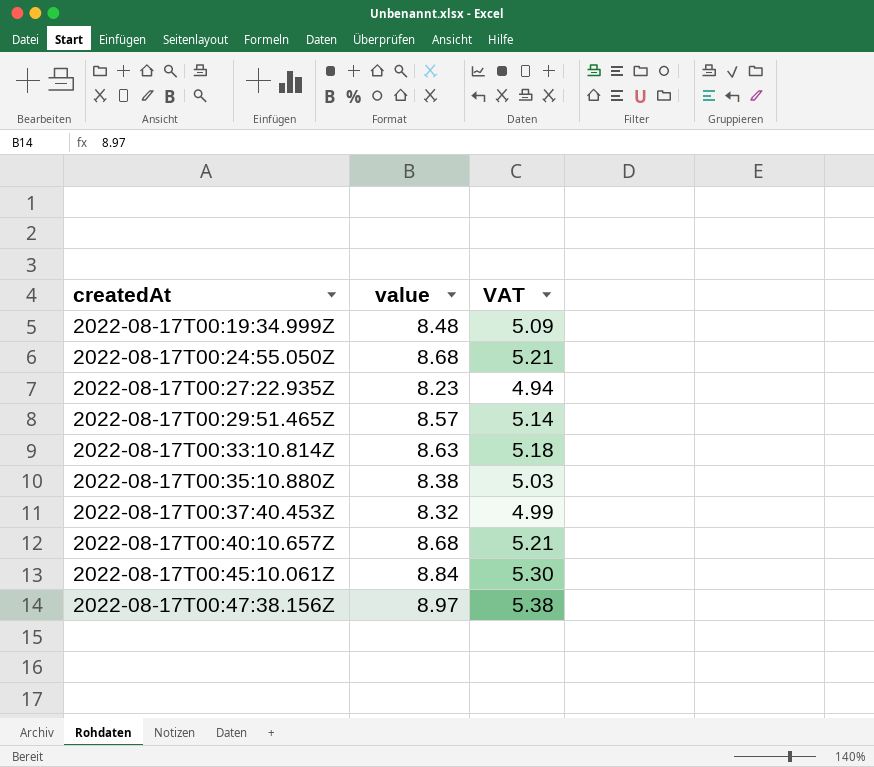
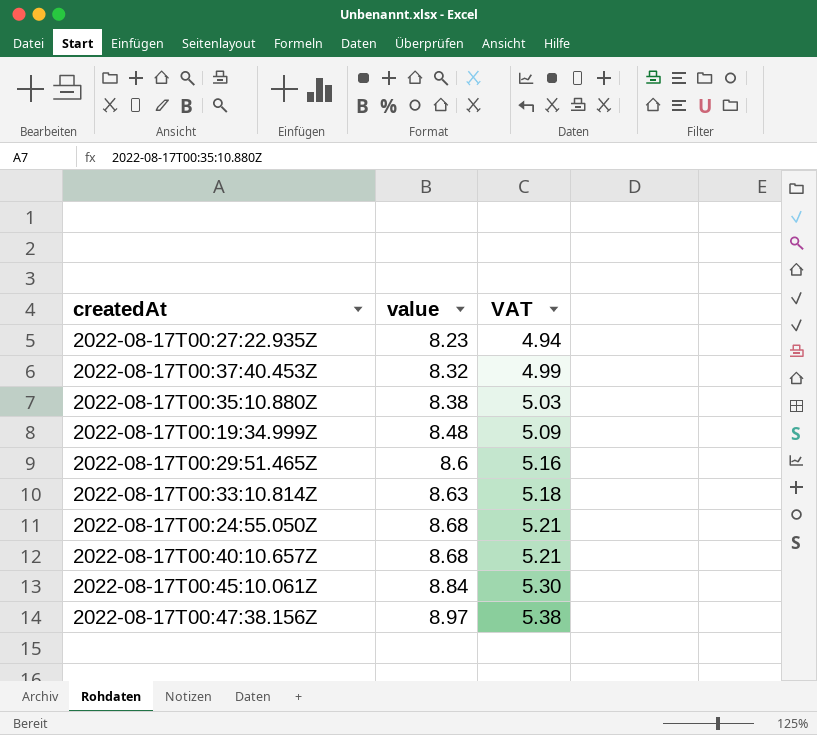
row order: createdAt ascending -> value ascending
2022-08-17T00:29:51.465Z | value: 8.57 -> 8.6
2022-08-17T00:29:51.465Z | VAT: 5.14 -> 5.16

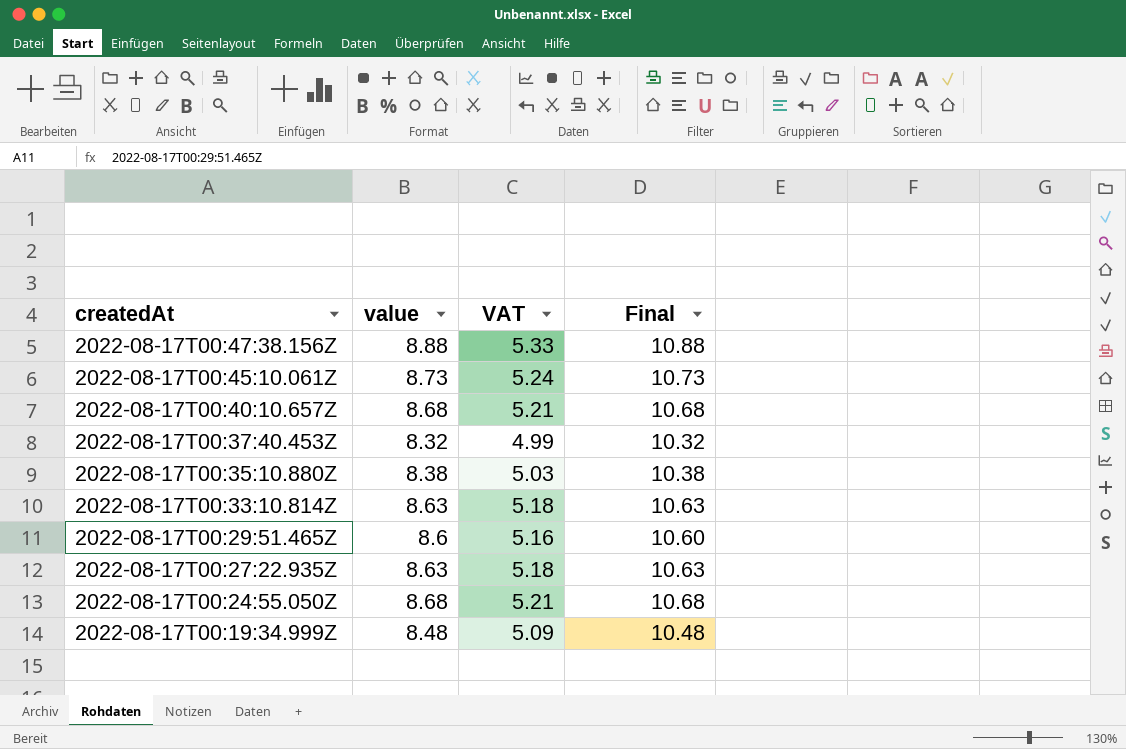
row order: value ascending -> createdAt descending
column Final | formula: none -> [value] + 2
2022-08-17T00:47:38.156Z | value: 8.97 -> 8.88
2022-08-17T00:47:38.156Z | VAT: 5.38 -> 5.33
2022-08-17T00:45:10.061Z | value: 8.84 -> 8.73
2022-08-17T00:45:10.061Z | VAT: 5.30 -> 5.24
2022-08-17T00:27:22.935Z | value: 8.23 -> 8.63
2022-08-17T00:27:22.935Z | VAT: 4.94 -> 5.18

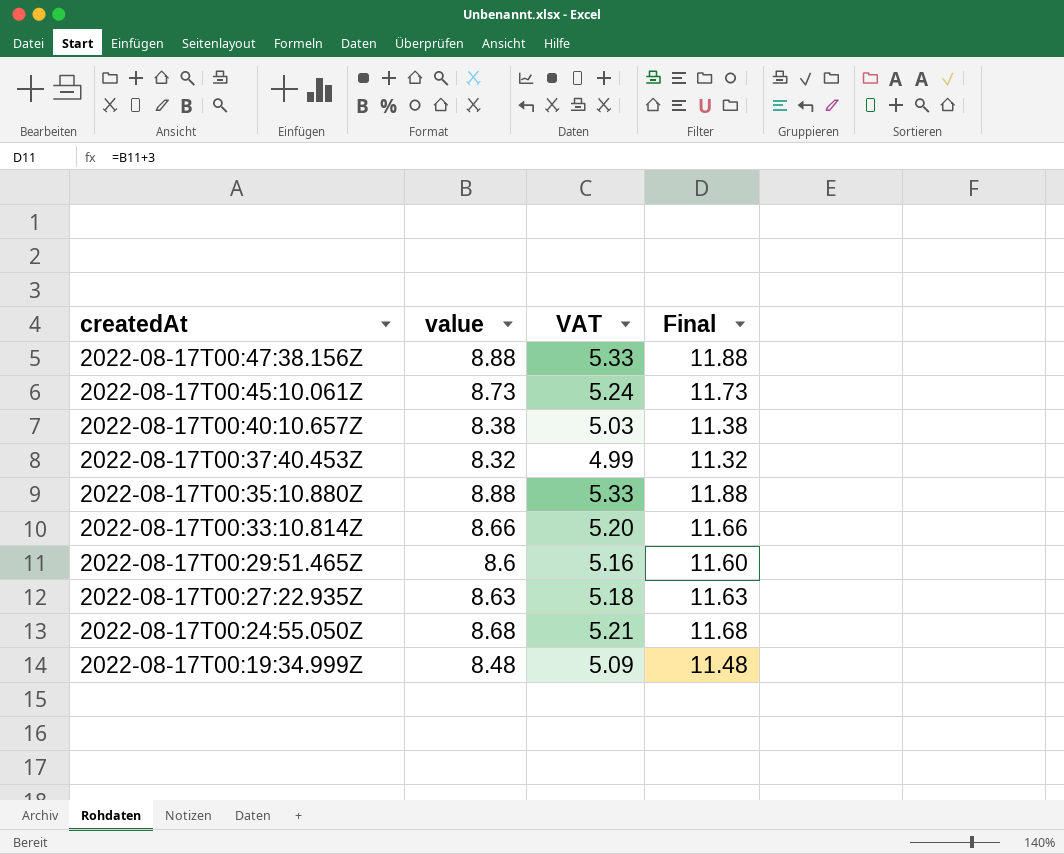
column Final | formula: [value] + 2 -> [value] + 3
2022-08-17T00:40:10.657Z | value: 8.68 -> 8.38
2022-08-17T00:40:10.657Z | VAT: 5.21 -> 5.03
2022-08-17T00:35:10.880Z | value: 8.38 -> 8.88
2022-08-17T00:35:10.880Z | VAT: 5.03 -> 5.33
2022-08-17T00:33:10.814Z | value: 8.63 -> 8.66
2022-08-17T00:33:10.814Z | VAT: 5.18 -> 5.20

